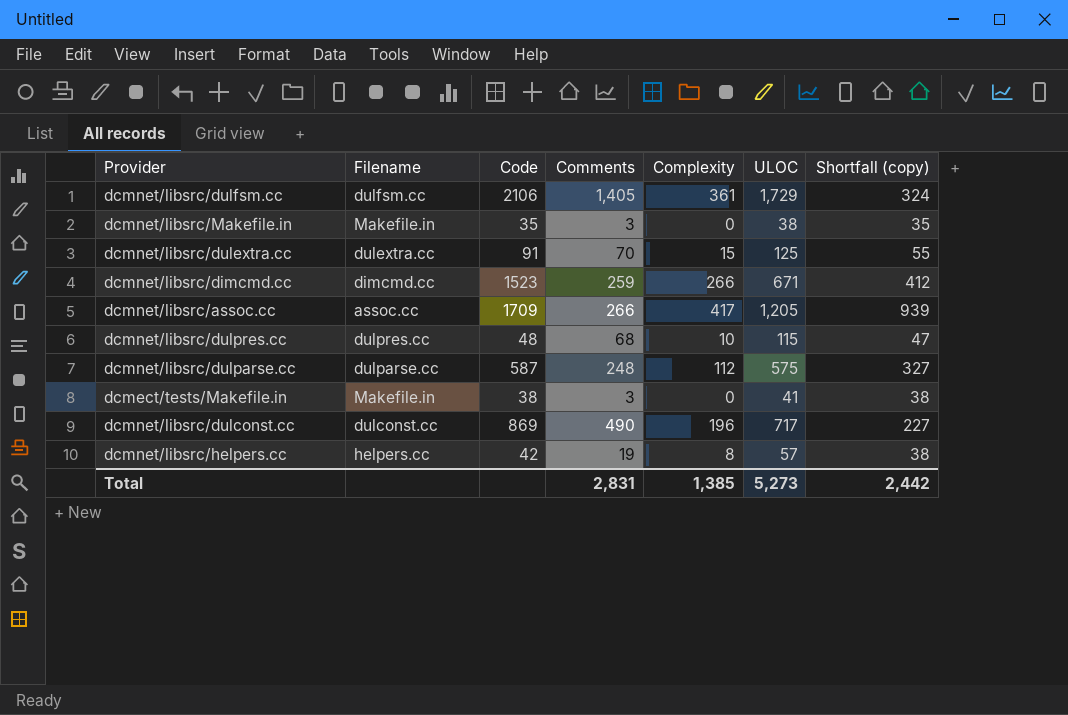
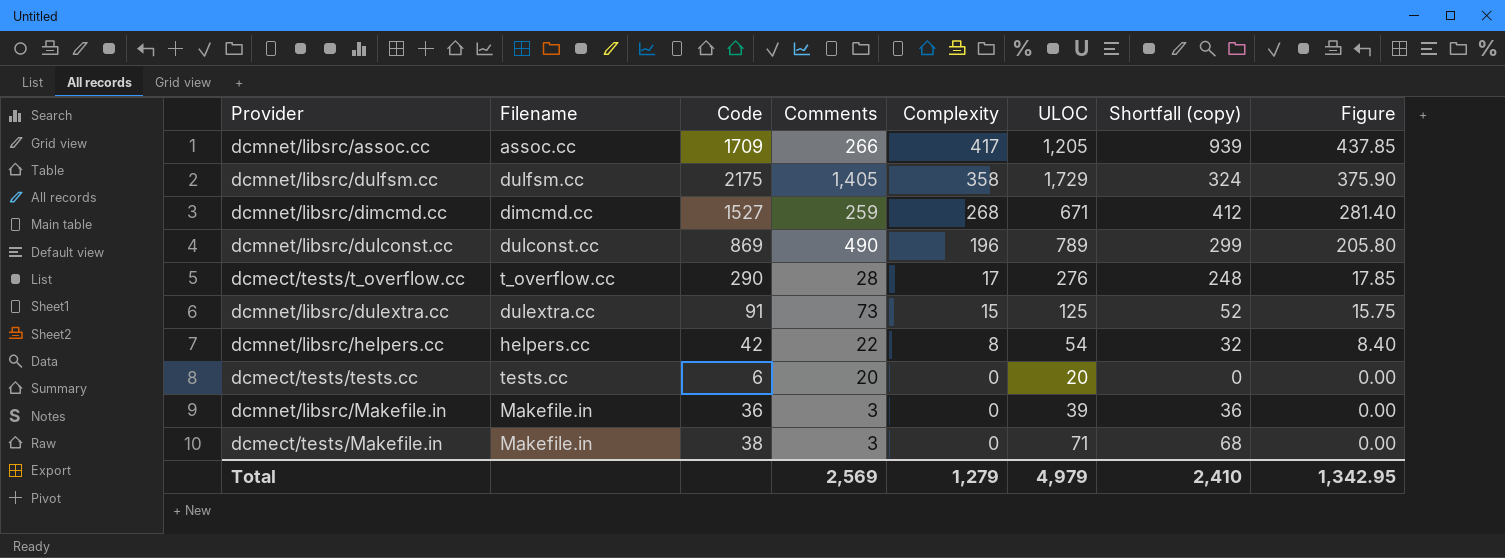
row order: none -> Complexity descending
column Figure | formula: none -> [Complexity] * 1.05
row dcmnet/libsrc/dulpres.cc: dulpres.cc | 48 | 68 | 10 | 115 | 47 -> none
row dcmnet/libsrc/dulparse.cc: dulparse.cc | 587 | 248 | 112 | 575 | 327 -> none
dcmnet/libsrc/dulfsm.cc | Code: 2106 -> 2175
dcmnet/libsrc/dulfsm.cc | Complexity: 361 -> 358
dcmnet/libsrc/dimcmd.cc | Code: 1523 -> 1527
dcmnet/libsrc/dimcmd.cc | Complexity: 266 -> 268
dcmnet/libsrc/dulconst.cc | ULOC: 717 -> 789
dcmnet/libsrc/dulconst.cc | Shortfall (copy): 227 -> 299
row dcmect/tests/t_overflow.cc: none -> t_overflow.cc | 290 | 28 | 17 | 276 | 248 | 17.85
dcmnet/libsrc/dulextra.cc | Comments: 70 -> 73
dcmnet/libsrc/dulextra.cc | Shortfall (copy): 55 -> 52
dcmnet/libsrc/helpers.cc | Comments: 19 -> 22
dcmnet/libsrc/helpers.cc | ULOC: 57 -> 54
dcmnet/libsrc/helpers.cc | Shortfall (copy): 38 -> 32
row dcmect/tests/tests.cc: none -> tests.cc | 6 | 20 | 0 | 20 | 0 | 0.00
dcmnet/libsrc/Makefile.in | Code: 35 -> 36
dcmnet/libsrc/Makefile.in | ULOC: 38 -> 39
dcmnet/libsrc/Makefile.in | Shortfall (copy): 35 -> 36
dcmect/tests/Makefile.in | ULOC: 41 -> 71
dcmect/tests/Makefile.in | Shortfall (copy): 38 -> 68
Total | Comments: 2,831 -> 2,569
Total | Complexity: 1,385 -> 1,279
Total | ULOC: 5,273 -> 4,979
Total | Shortfall (copy): 2,442 -> 2,410

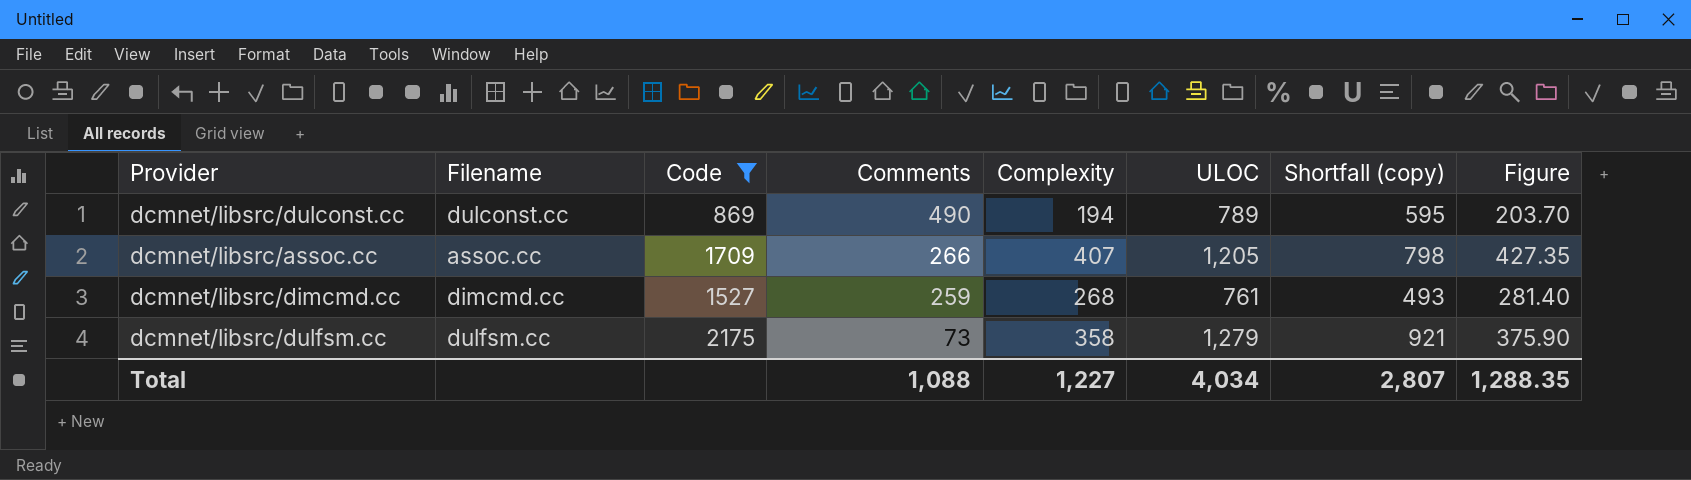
filter: none -> Code >= 869
row order: Complexity descending -> Comments descending
column Shortfall (copy) | formula: [ULOC] - [Comments] -> [ULOC] - [Complexity]
dcmnet/libsrc/dulconst.cc | Complexity: 196 -> 194
dcmnet/libsrc/dulconst.cc | Figure: 205.80 -> 203.70
dcmnet/libsrc/assoc.cc | Complexity: 417 -> 407
dcmnet/libsrc/assoc.cc | Figure: 437.85 -> 427.35
dcmnet/libsrc/dimcmd.cc | ULOC: 671 -> 761
dcmnet/libsrc/dulfsm.cc | Comments: 1,405 -> 73
dcmnet/libsrc/dulfsm.cc | ULOC: 1,729 -> 1,279
Total | Comments: 2,569 -> 1,088
Total | Complexity: 1,279 -> 1,227
Total | ULOC: 4,979 -> 4,034
Total | Shortfall (copy): 2,410 -> 2,807
Total | Figure: 1,342.95 -> 1,288.35

